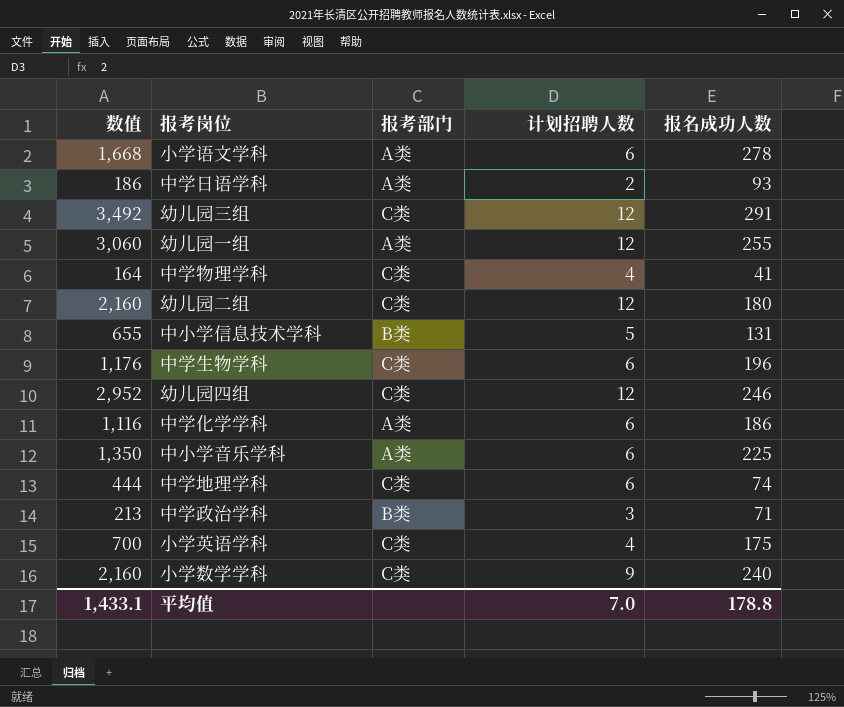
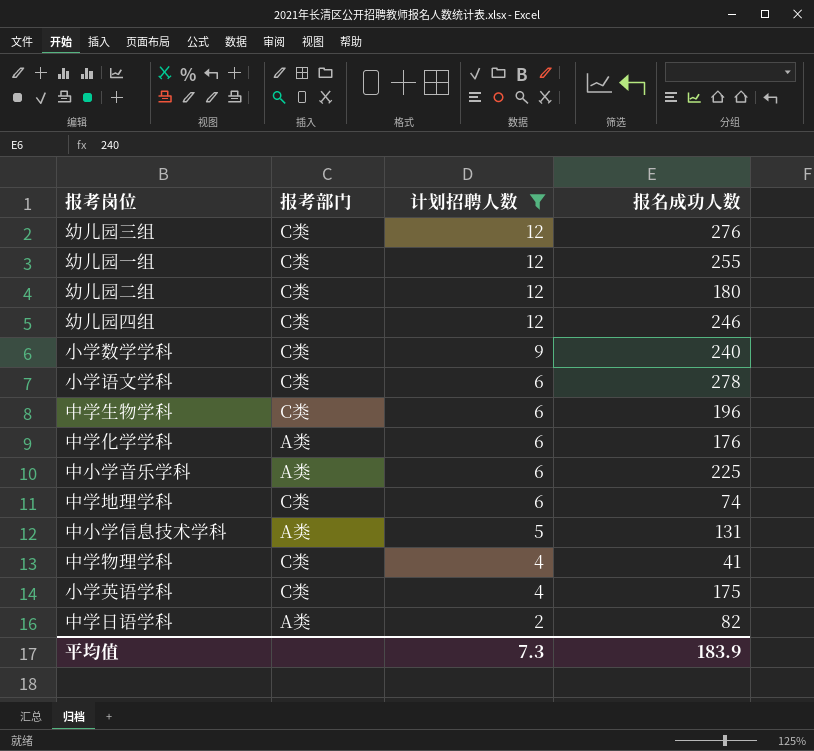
filter: none -> 计划招聘人数 != 3
row order: none -> 计划招聘人数 descending
column 数值 | formula: [计划招聘人数] * [报名成功人数] -> none
幼儿园三组 | 报名成功人数: 291 -> 276
幼儿园一组 | 报考部门: A类 -> C类
小学语文学科 | 报考部门: A类 -> C类
中学化学学科 | 报名成功人数: 186 -> 176
中小学信息技术学科 | 报考部门: B类 -> A类
中学日语学科 | 报名成功人数: 93 -> 82
平均值 | 计划招聘人数: 7.0 -> 7.3
平均值 | 报名成功人数: 178.8 -> 183.9

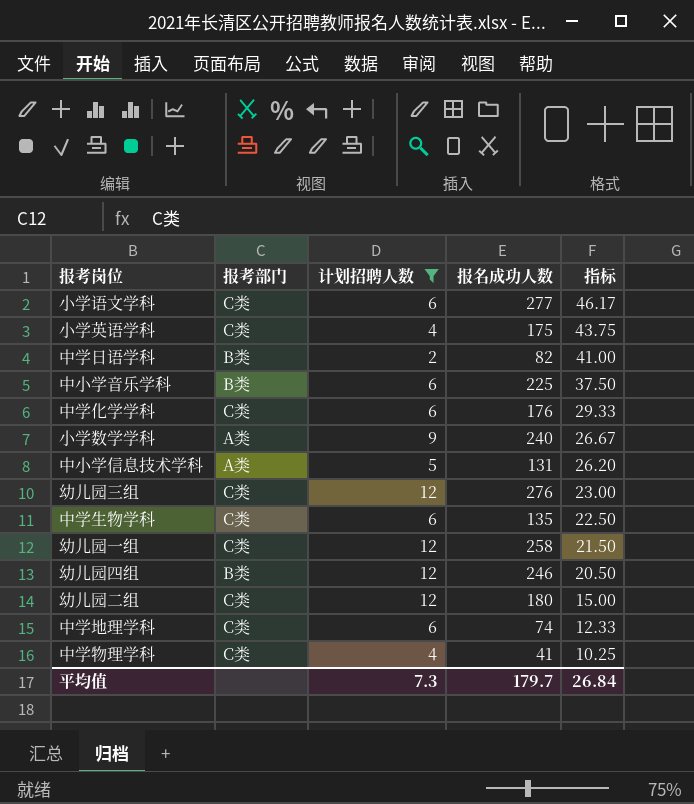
row order: 计划招聘人数 descending -> 指标 descending
column 指标 | formula: none -> [报名成功人数] / [计划招聘人数]
小学语文学科 | 报名成功人数: 278 -> 277
中学日语学科 | 报考部门: A类 -> B类
中小学音乐学科 | 报考部门: A类 -> B类
中学化学学科 | 报考部门: A类 -> C类
小学数学学科 | 报考部门: C类 -> A类
中学生物学科 | 报名成功人数: 196 -> 135
幼儿园一组 | 报名成功人数: 255 -> 258
幼儿园四组 | 报考部门: C类 -> B类
平均值 | 报名成功人数: 183.9 -> 179.7

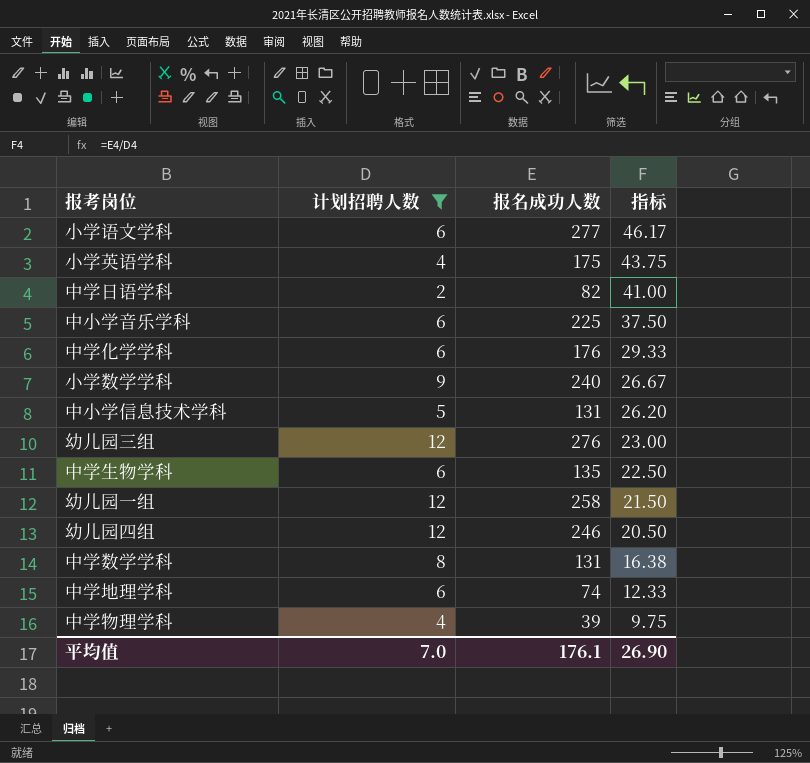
column 报考部门 | position: 2 -> none
row 幼儿园二组: C类 | 12 | 180 | 15.00 -> none
row 中学数学学科: none -> 8 | 131 | 16.38
中学物理学科 | 报名成功人数: 41 -> 39
中学物理学科 | 指标: 10.25 -> 9.75
平均值 | 计划招聘人数: 7.3 -> 7.0
平均值 | 报名成功人数: 179.7 -> 176.1
平均值 | 指标: 26.84 -> 26.90

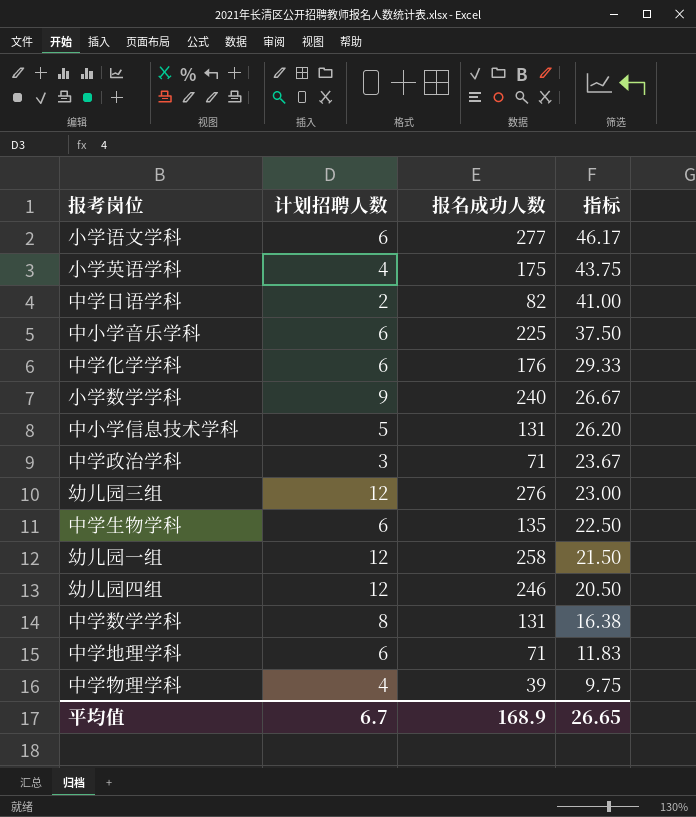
filter: 计划招聘人数 != 3 -> none
中学地理学科 | 报名成功人数: 74 -> 71
中学地理学科 | 指标: 12.33 -> 11.83
平均值 | 计划招聘人数: 7.0 -> 6.7
平均值 | 报名成功人数: 176.1 -> 168.9
平均值 | 指标: 26.90 -> 26.65

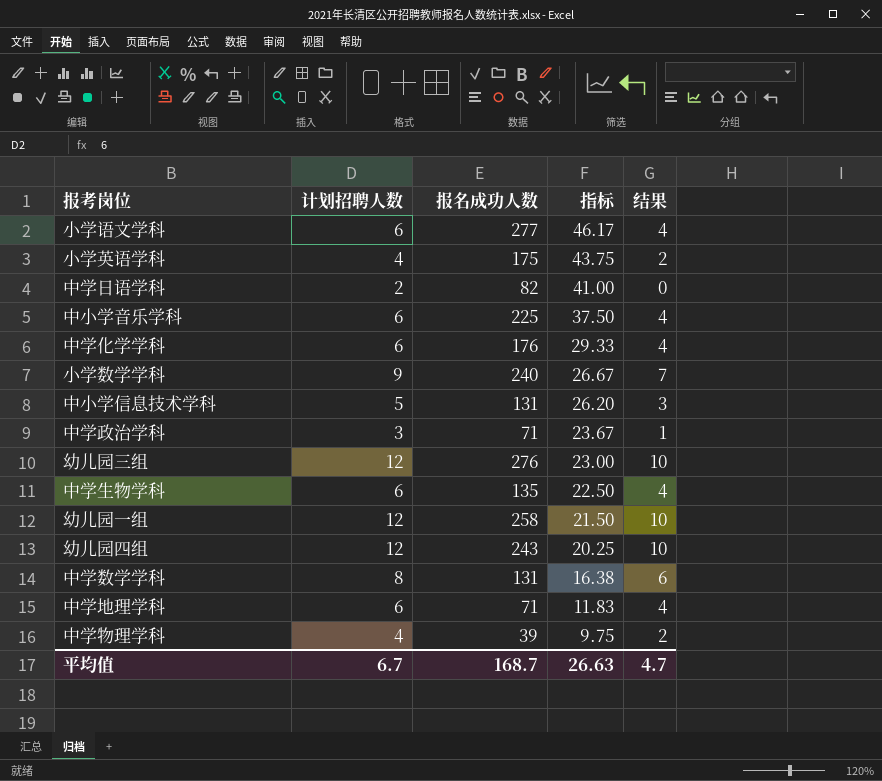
column 结果 | formula: none -> [计划招聘人数] - 2
幼儿园四组 | 报名成功人数: 246 -> 243
幼儿园四组 | 指标: 20.50 -> 20.25
平均值 | 报名成功人数: 168.9 -> 168.7
平均值 | 指标: 26.65 -> 26.63

